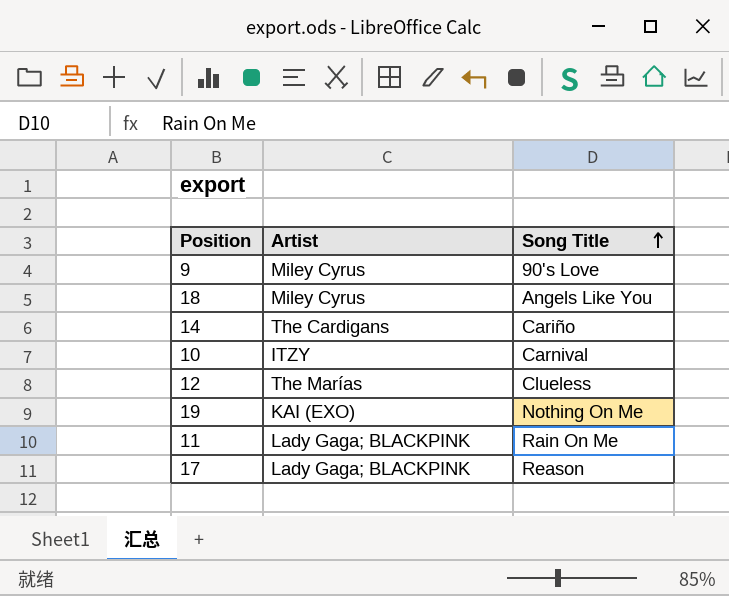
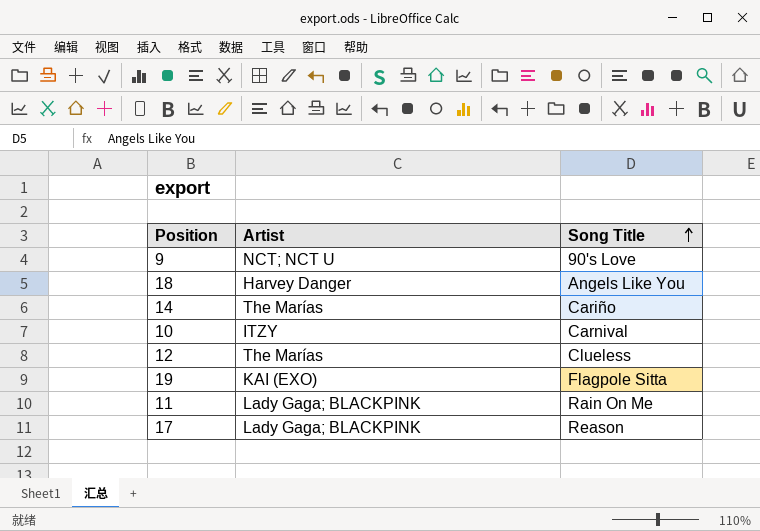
9 | Artist: Miley Cyrus -> NCT; NCT U
18 | Artist: Miley Cyrus -> Harvey Danger
14 | Artist: The Cardigans -> The Marías
19 | Song Title: Nothing On Me -> Flagpole Sitta

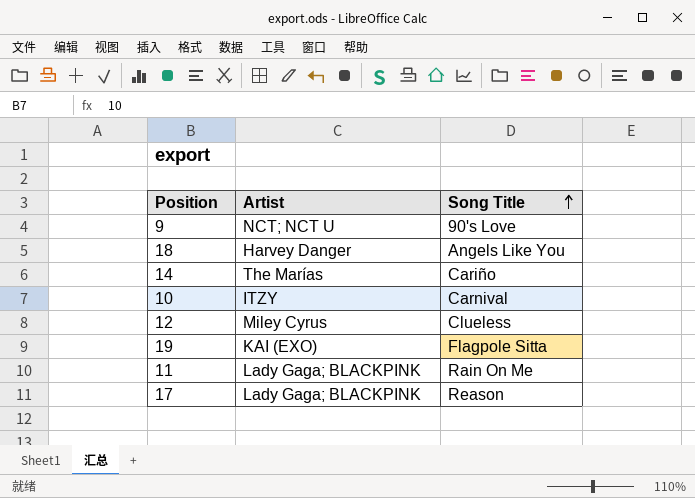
12 | Artist: The Marías -> Miley Cyrus

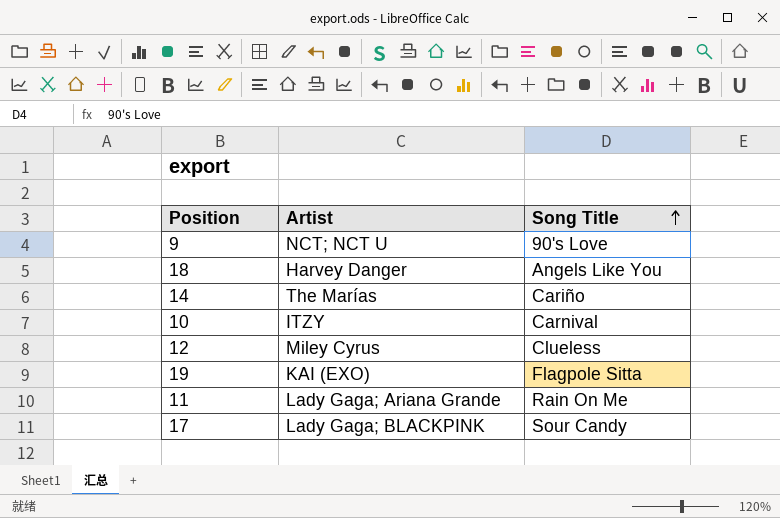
11 | Artist: Lady Gaga; BLACKPINK -> Lady Gaga; Ariana Grande
17 | Song Title: Reason -> Sour Candy

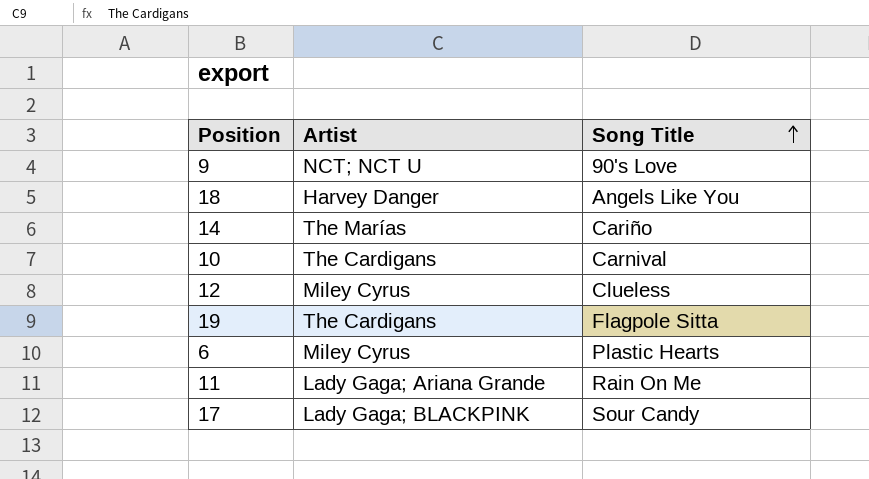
10 | Artist: ITZY -> The Cardigans
19 | Artist: KAI (EXO) -> The Cardigans
row 6: none -> Miley Cyrus | Plastic Hearts

